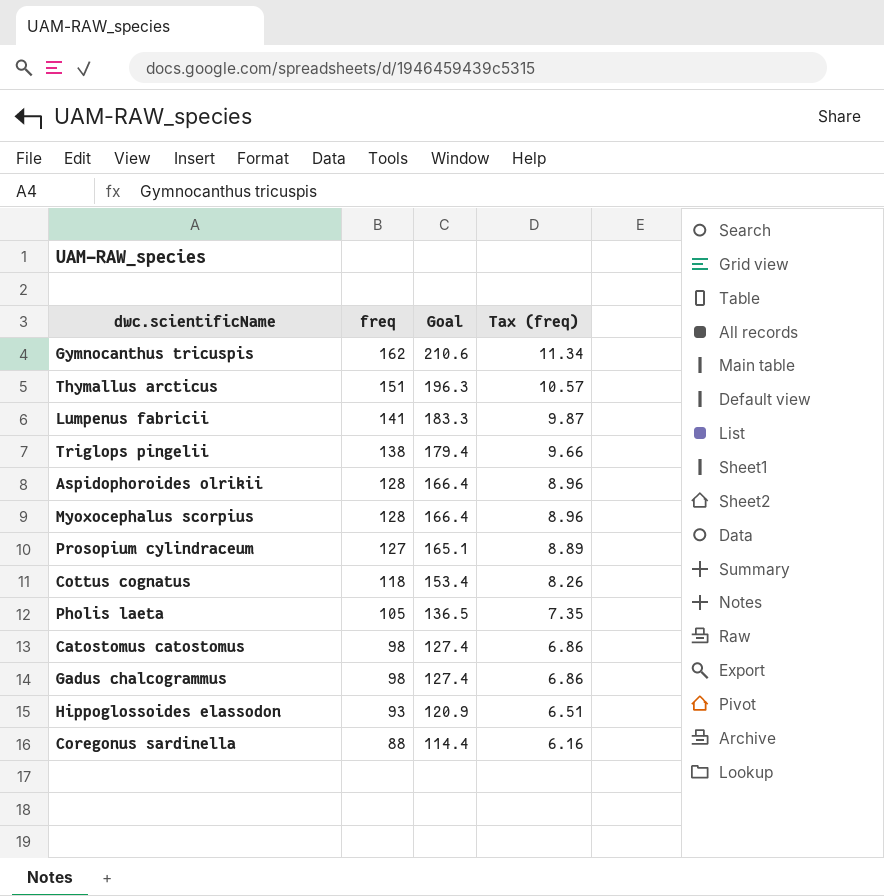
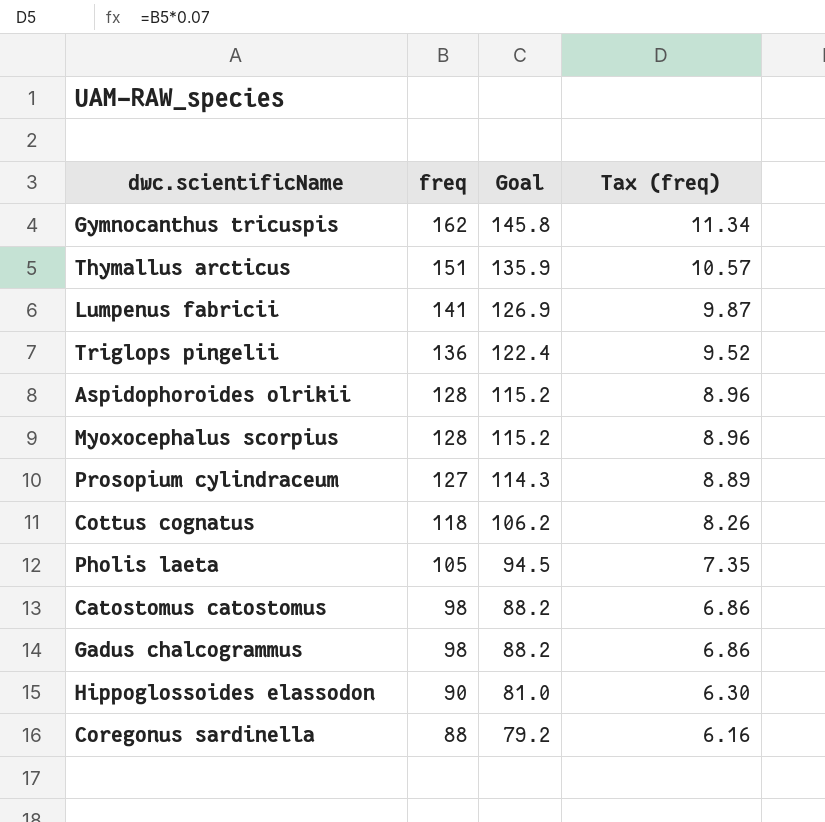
column Goal | formula: [freq] * 1.3 -> [freq] * 0.9
Triglops pingelii | freq: 138 -> 136
Triglops pingelii | Tax (freq): 9.66 -> 9.52
Hippoglossoides elassodon | freq: 93 -> 90
Hippoglossoides elassodon | Tax (freq): 6.51 -> 6.30

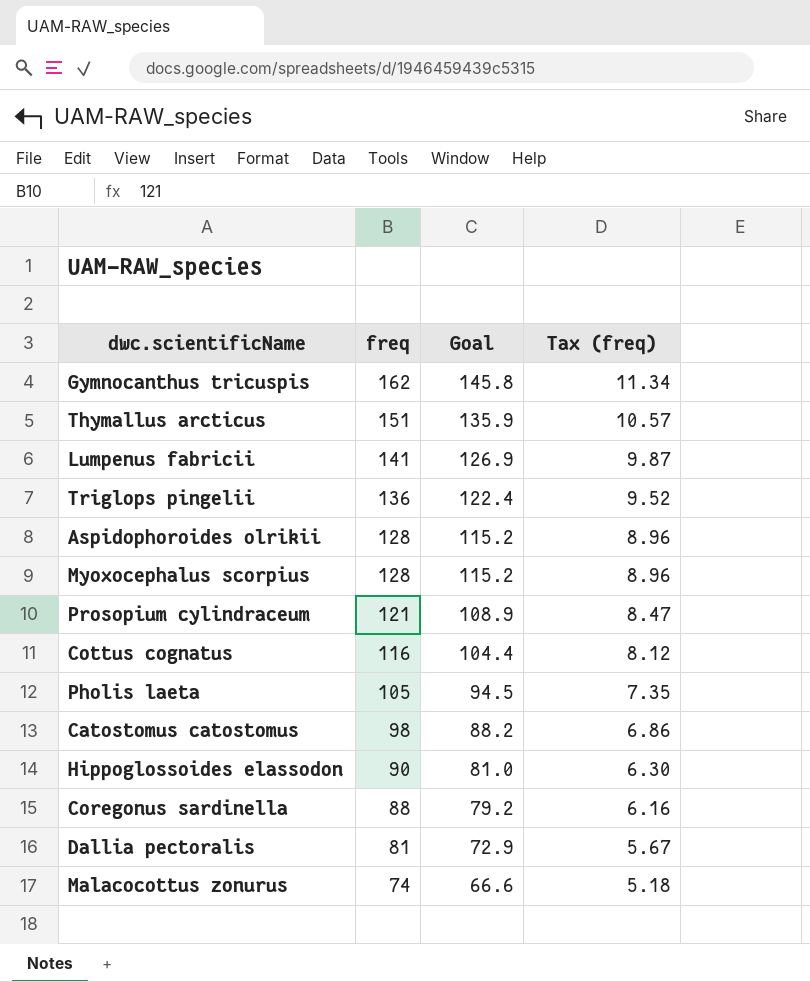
row Gadus chalcogrammus: 98 | 88.2 | 6.86 -> none
Prosopium cylindraceum | freq: 127 -> 121
Prosopium cylindraceum | Goal: 114.3 -> 108.9
Prosopium cylindraceum | Tax (freq): 8.89 -> 8.47
Cottus cognatus | freq: 118 -> 116
Cottus cognatus | Goal: 106.2 -> 104.4
Cottus cognatus | Tax (freq): 8.26 -> 8.12
row Dallia pectoralis: none -> 81 | 72.9 | 5.67
row Malacocottus zonurus: none -> 74 | 66.6 | 5.18

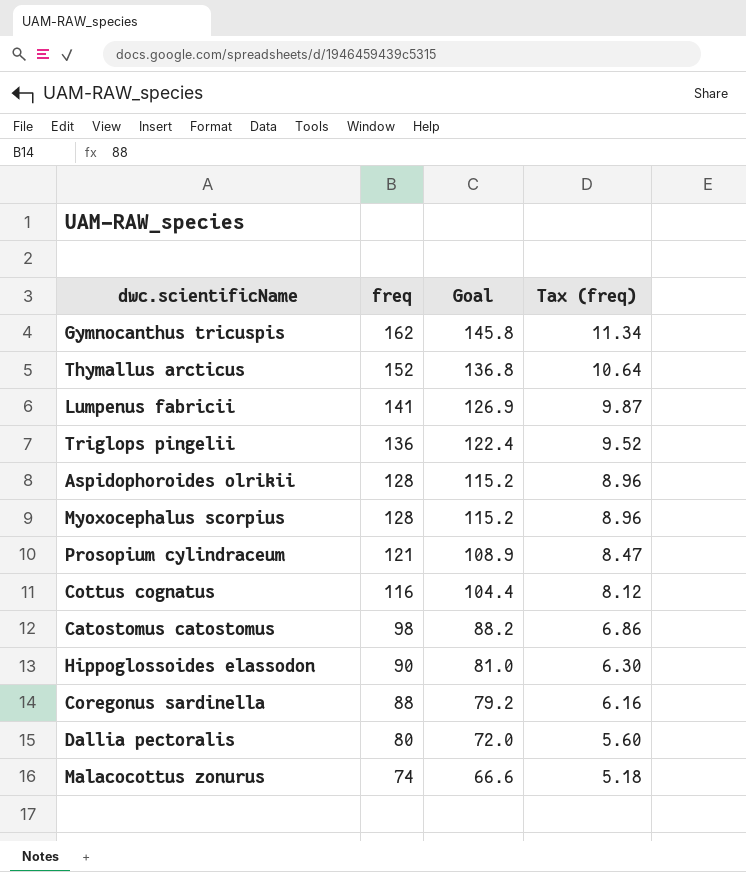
row Pholis laeta: 105 | 94.5 | 7.35 -> none
Thymallus arcticus | freq: 151 -> 152
Thymallus arcticus | Goal: 135.9 -> 136.8
Thymallus arcticus | Tax (freq): 10.57 -> 10.64
Dallia pectoralis | freq: 81 -> 80
Dallia pectoralis | Goal: 72.9 -> 72.0
Dallia pectoralis | Tax (freq): 5.67 -> 5.60

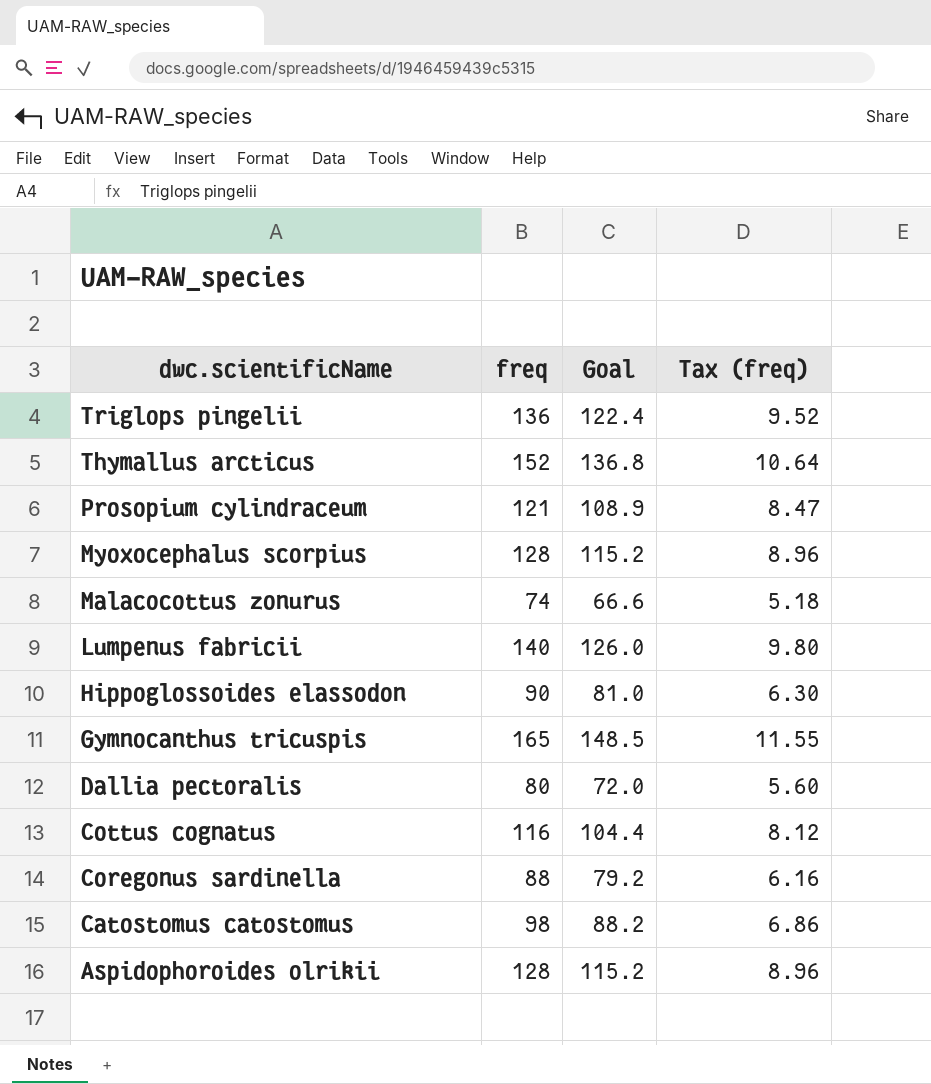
row order: freq descending -> dwc.scientificName descending
Lumpenus fabricii | freq: 141 -> 140
Lumpenus fabricii | Goal: 126.9 -> 126.0
Lumpenus fabricii | Tax (freq): 9.87 -> 9.80
Gymnocanthus tricuspis | freq: 162 -> 165
Gymnocanthus tricuspis | Goal: 145.8 -> 148.5
Gymnocanthus tricuspis | Tax (freq): 11.34 -> 11.55

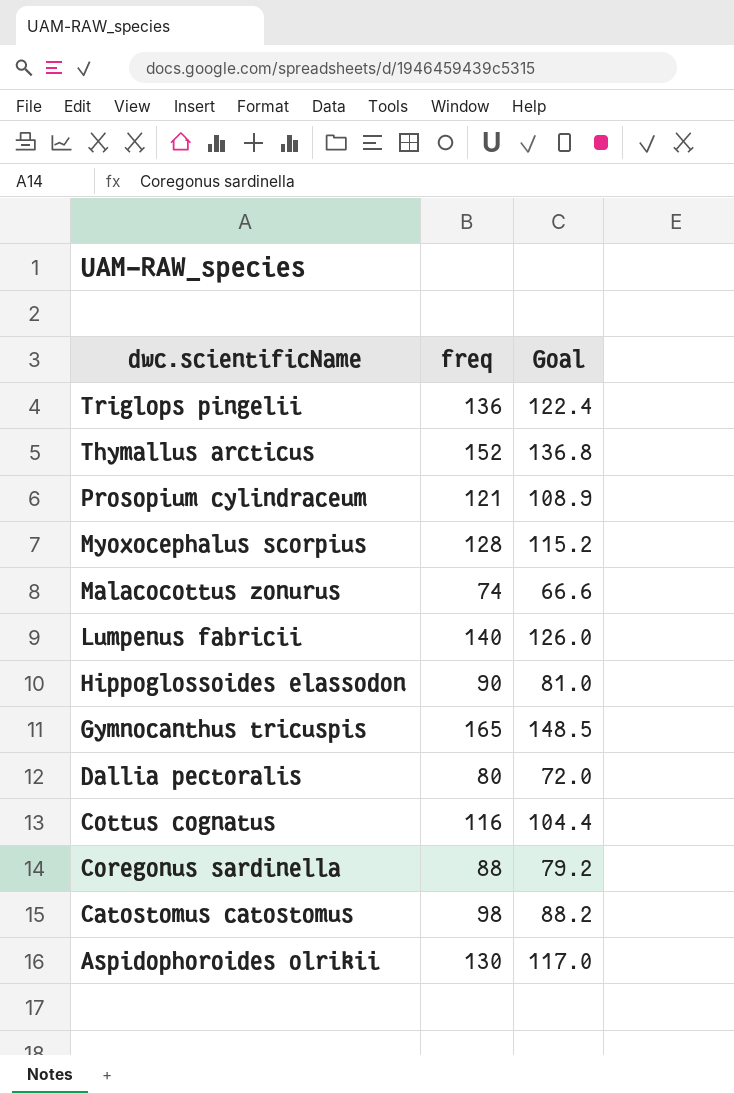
column Tax (freq) | formula: [freq] * 0.07 -> none
Aspidophoroides olrikii | freq: 128 -> 130
Aspidophoroides olrikii | Goal: 115.2 -> 117.0

